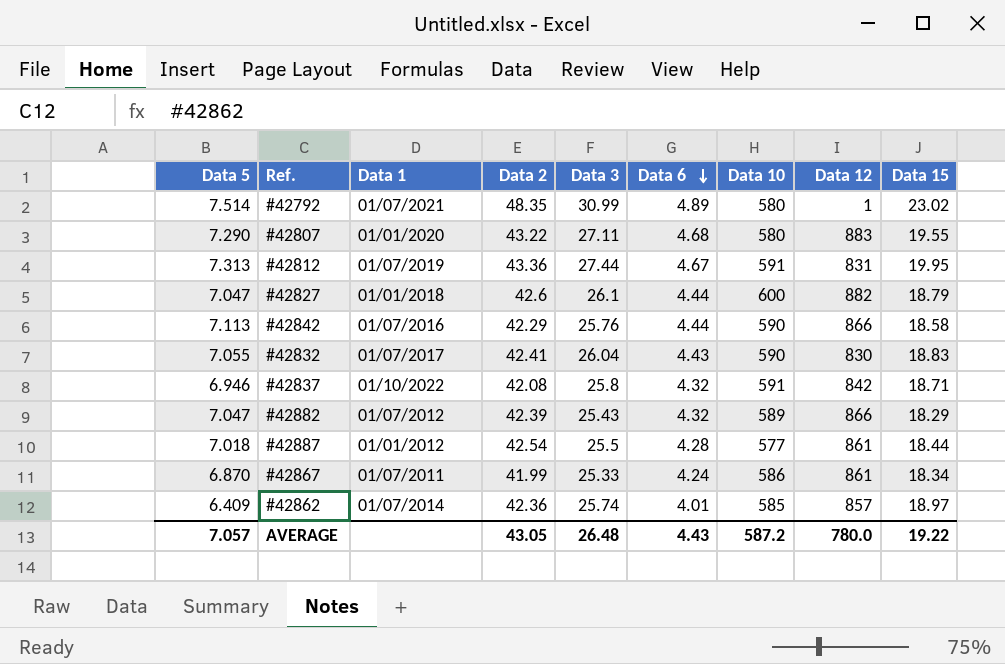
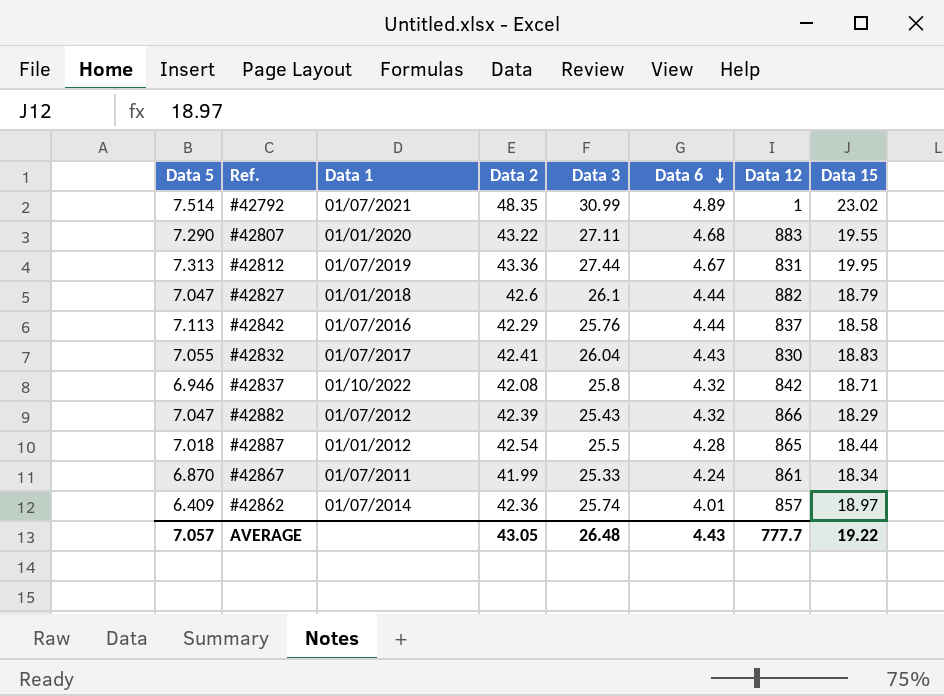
column Data 10 | position: 7 -> none
#42842 | Data 12: 866 -> 837
#42887 | Data 12: 861 -> 865
AVERAGE | Data 12: 780.0 -> 777.7

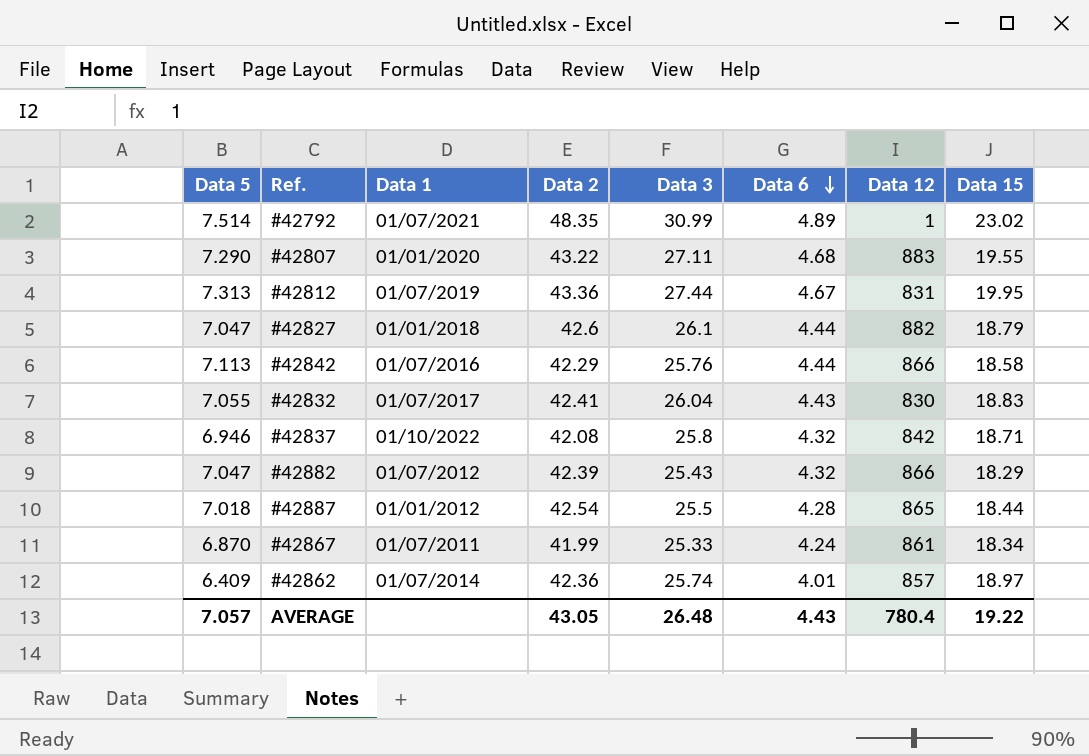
#42842 | Data 12: 837 -> 866
AVERAGE | Data 12: 777.7 -> 780.4

